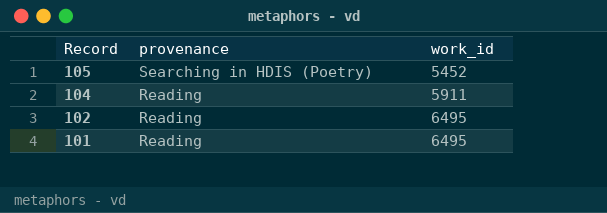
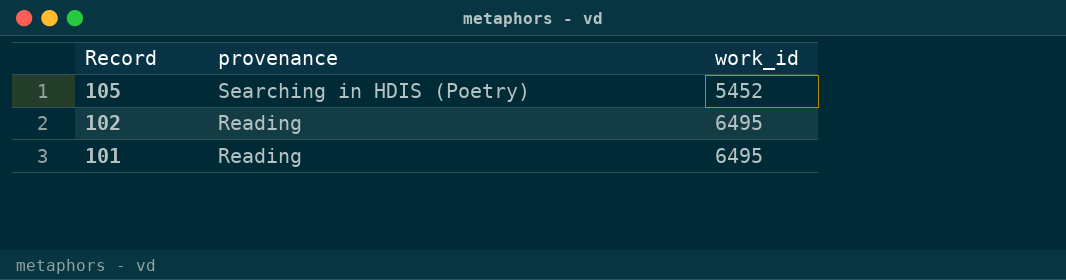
row 104: Reading | 5911 -> none

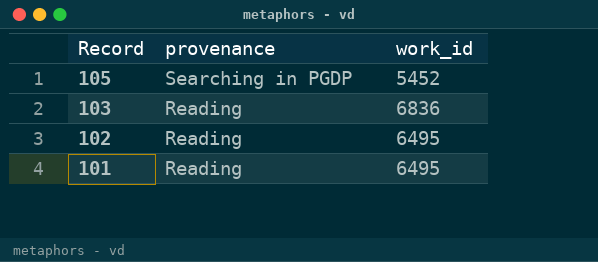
105 | provenance: Searching in HDIS (Poetry) -> Searching in PGDP
row 103: none -> Reading | 6836

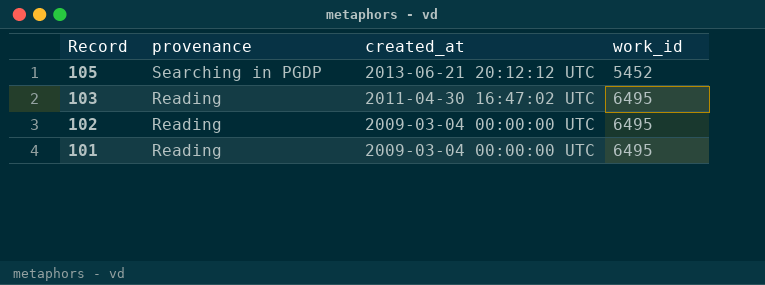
column created_at | position: none -> 3
103 | work_id: 6836 -> 6495

